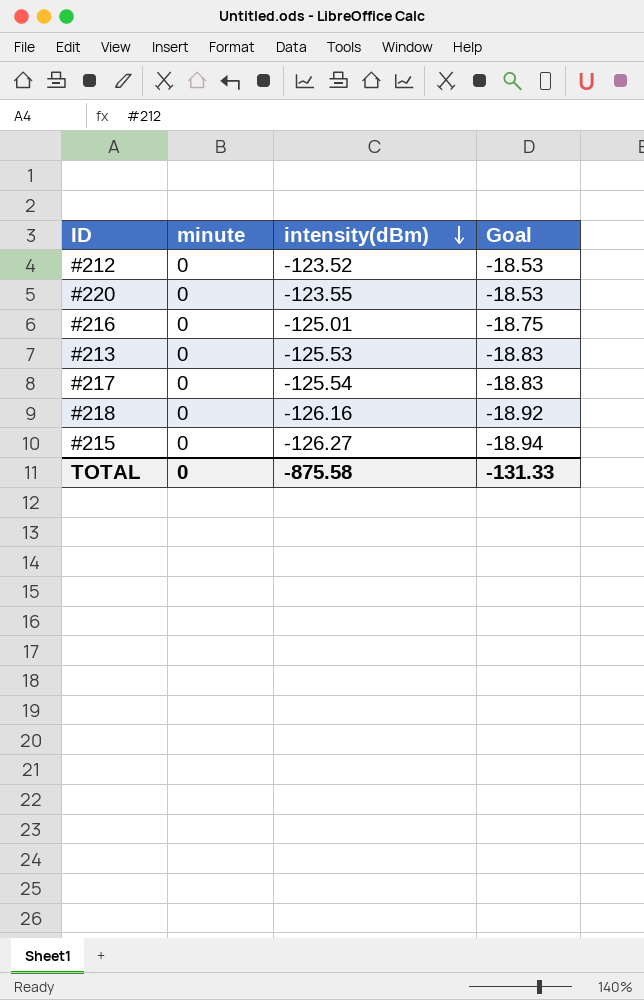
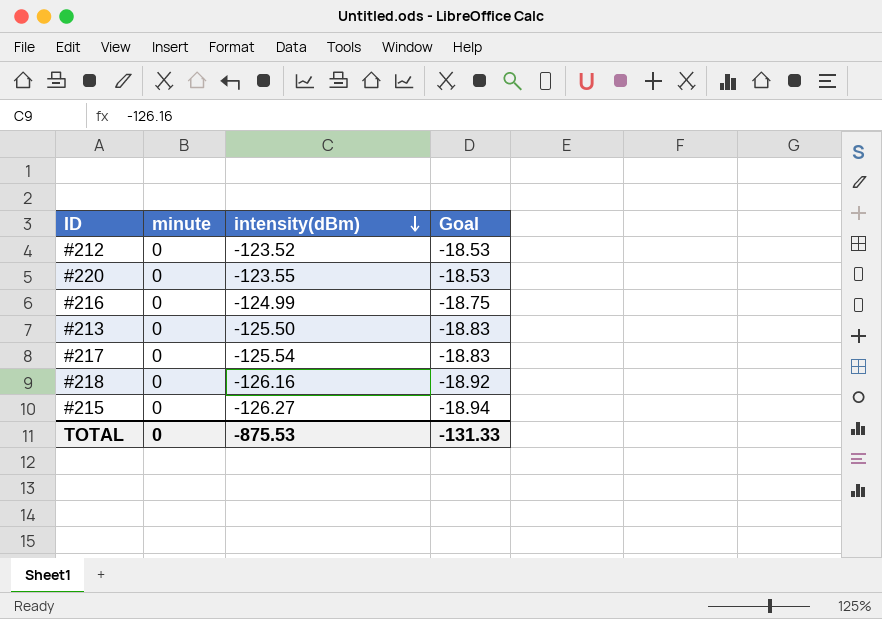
#216 | intensity(dBm): -125.01 -> -124.99
#213 | intensity(dBm): -125.53 -> -125.50
TOTAL | intensity(dBm): -875.58 -> -875.53

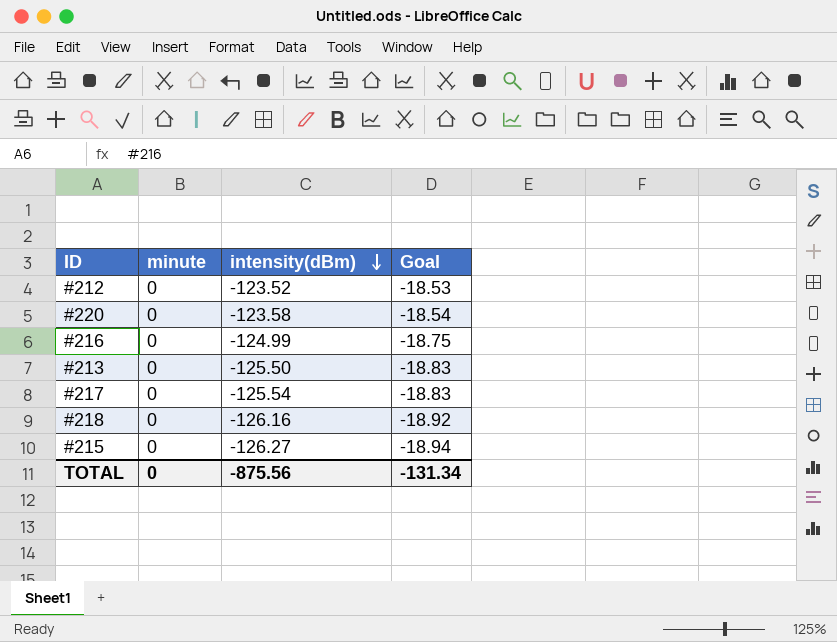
#220 | intensity(dBm): -123.55 -> -123.58
#220 | Goal: -18.53 -> -18.54
TOTAL | intensity(dBm): -875.53 -> -875.56
TOTAL | Goal: -131.33 -> -131.34

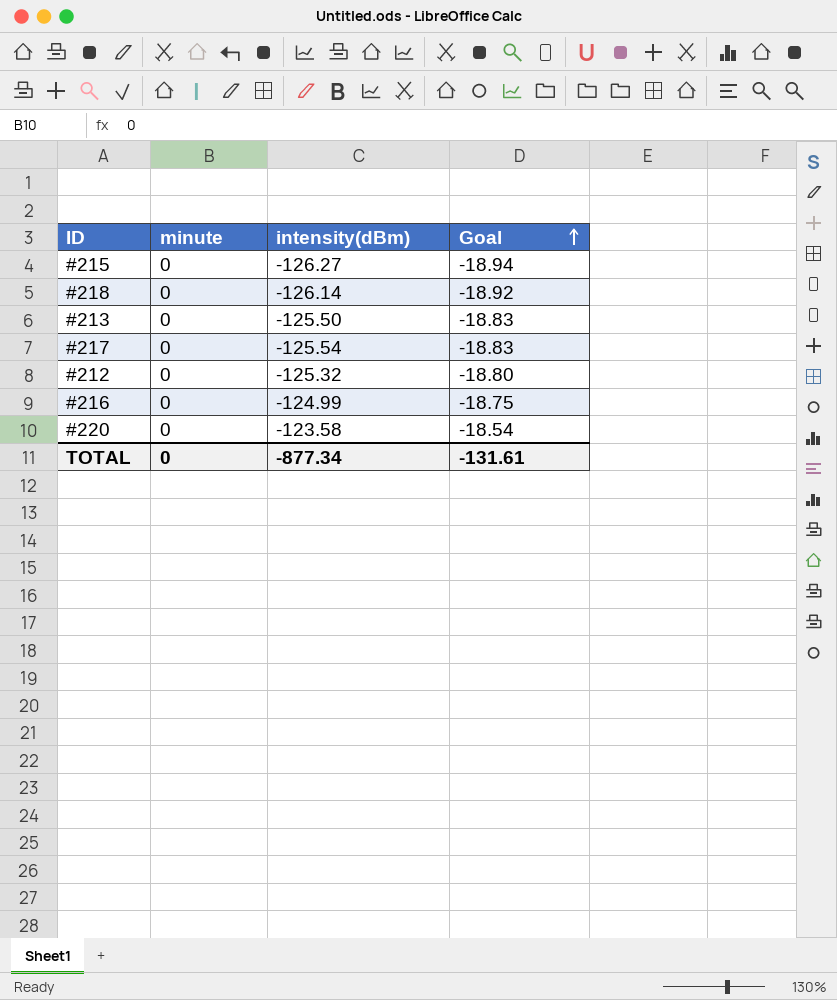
row order: intensity(dBm) descending -> Goal ascending
#218 | intensity(dBm): -126.16 -> -126.14
#212 | intensity(dBm): -123.52 -> -125.32
#212 | Goal: -18.53 -> -18.80
TOTAL | intensity(dBm): -875.56 -> -877.34
TOTAL | Goal: -131.34 -> -131.61

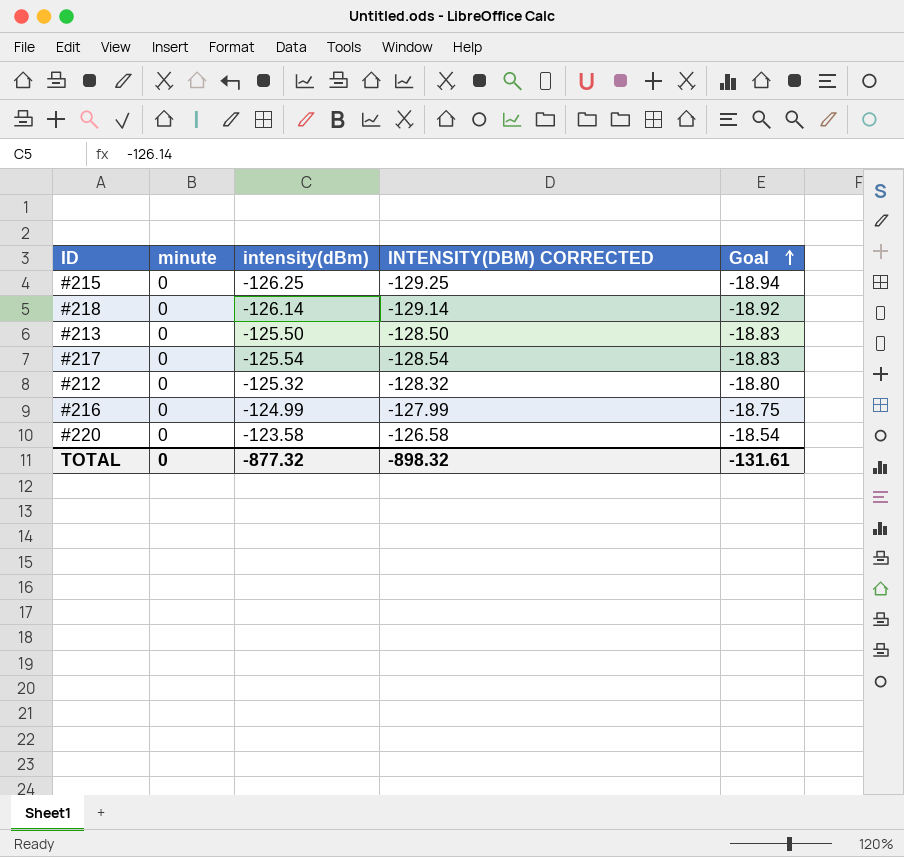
column INTENSITY(DBM) CORRECTED | formula: none -> [intensity(dBm)] - 3
#215 | intensity(dBm): -126.27 -> -126.25
TOTAL | intensity(dBm): -877.34 -> -877.32

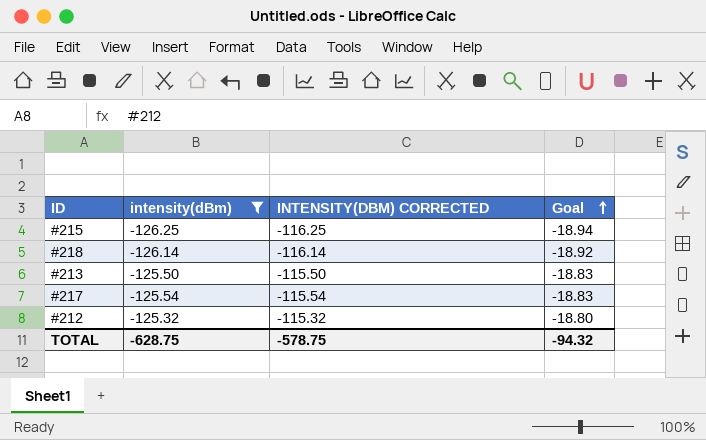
filter: none -> intensity(dBm) <= -125.32
column minute | position: 2 -> none
column INTENSITY(DBM) CORRECTED | formula: [intensity(dBm)] - 3 -> [intensity(dBm)] + 10
TOTAL | intensity(dBm): -877.32 -> -628.75
TOTAL | INTENSITY(DBM) CORRECTED: -898.32 -> -578.75
TOTAL | Goal: -131.61 -> -94.32

